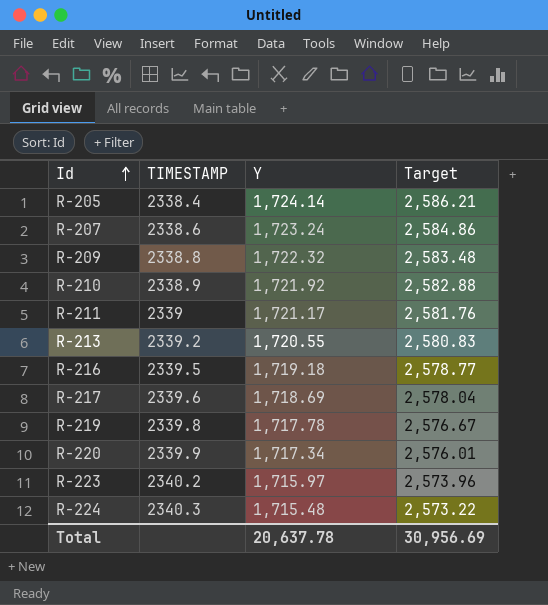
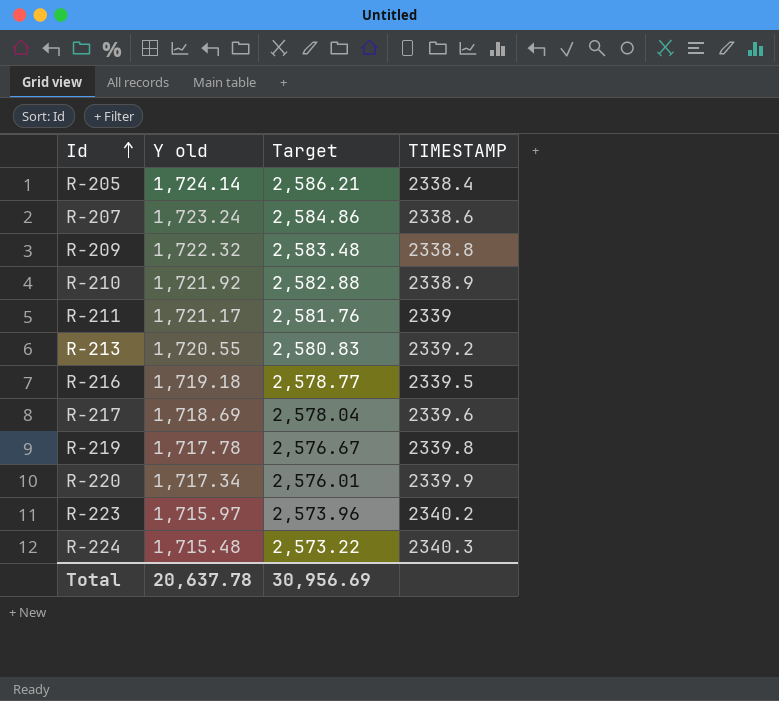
column name: Y -> Y old
column TIMESTAMP | position: 2 -> 4

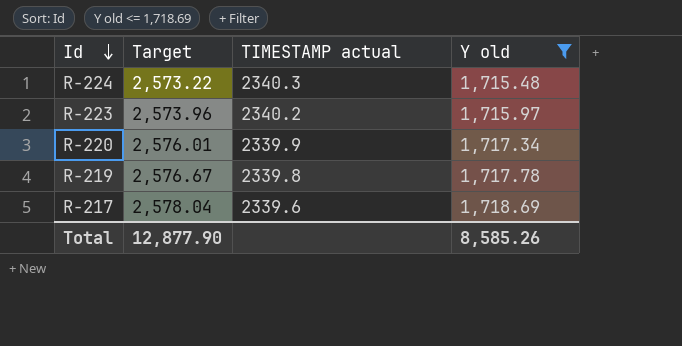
filter: none -> Y old <= 1,718.69
row order: Id ascending -> Id descending
column name: TIMESTAMP -> TIMESTAMP actual
column Y old | position: 2 -> 4
Total | Target: 30,956.69 -> 12,877.90
Total | Y old: 20,637.78 -> 8,585.26

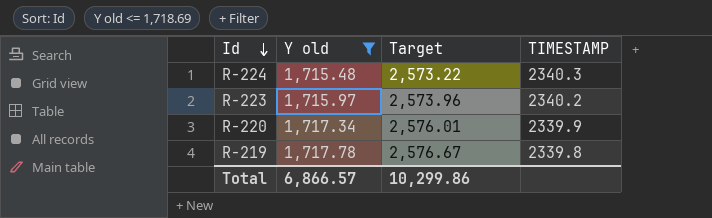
column Y old | position: 4 -> 2
column name: TIMESTAMP actual -> TIMESTAMP
row R-217: 2,578.04 | 2339.6 | 1,718.69 -> none
Total | Y old: 8,585.26 -> 6,866.57
Total | Target: 12,877.90 -> 10,299.86

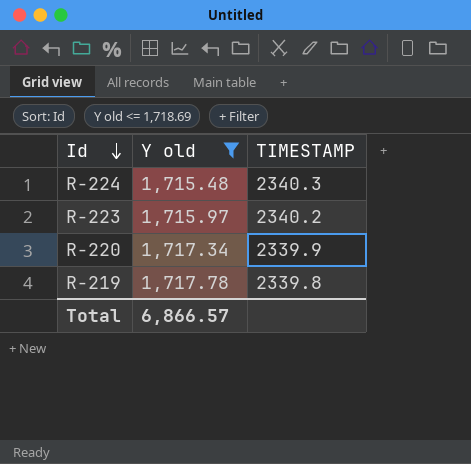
column Target | formula: [Y old] * 1.5 -> none

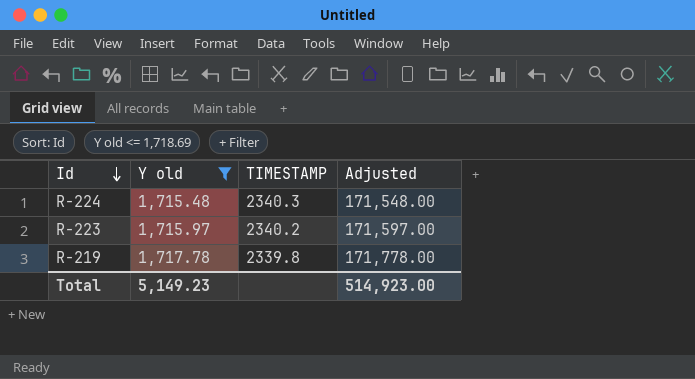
column Adjusted | formula: none -> [Y old] * 100
row R-220: 1,717.34 | 2339.9 -> none
Total | Y old: 6,866.57 -> 5,149.23

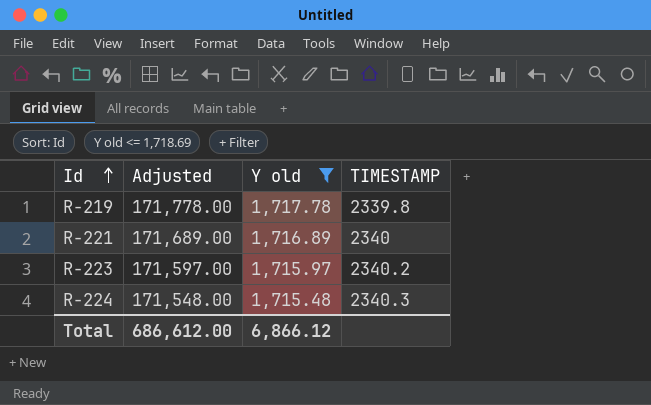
row order: Id descending -> Id ascending
column Adjusted | position: 4 -> 2
row R-221: none -> 171,689.00 | 1,716.89 | 2340
Total | Adjusted: 514,923.00 -> 686,612.00
Total | Y old: 5,149.23 -> 6,866.12

